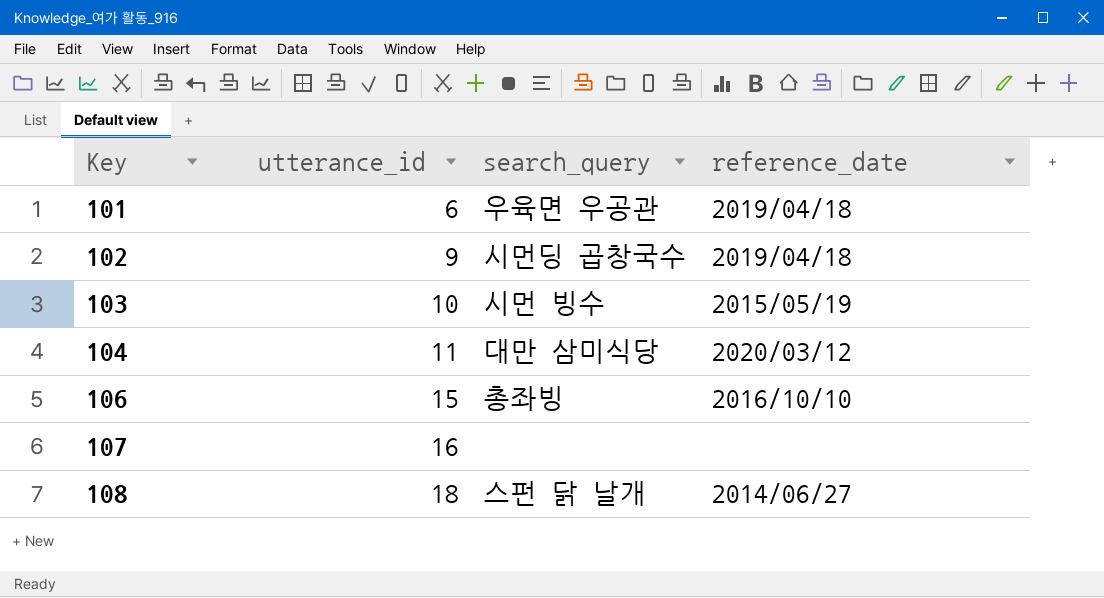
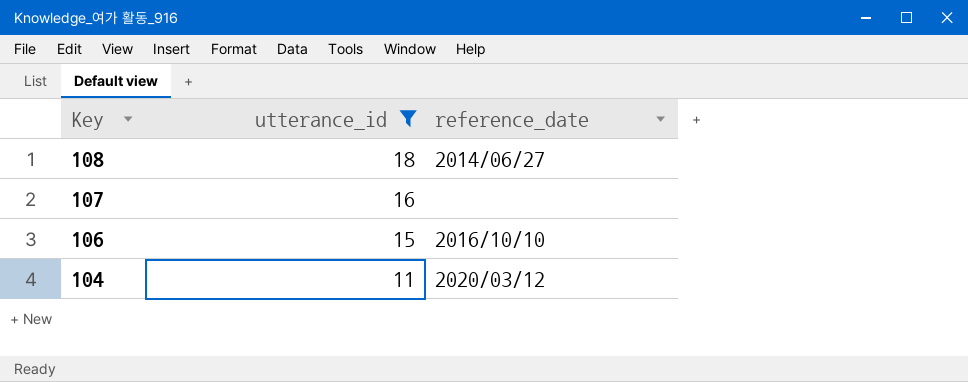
filter: none -> utterance_id >= 11
row order: Key ascending -> Key descending
column search_query | position: 3 -> none

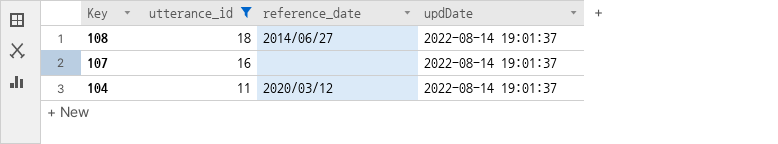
column updDate | position: none -> 4
row 106: 15 | 2016/10/10 -> none

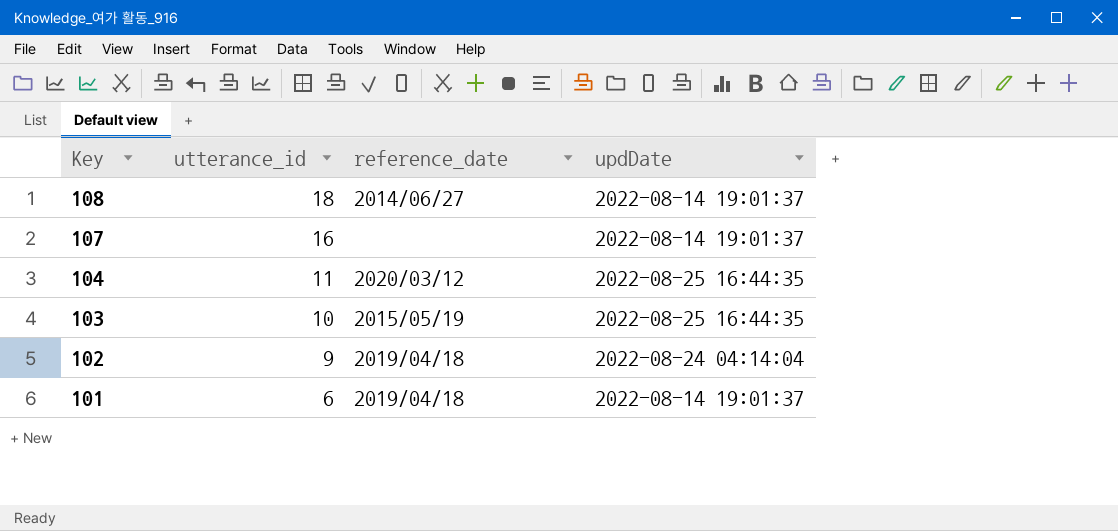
filter: utterance_id >= 11 -> none
104 | updDate: 2022-08-14 19:01:37 -> 2022-08-25 16:44:35

